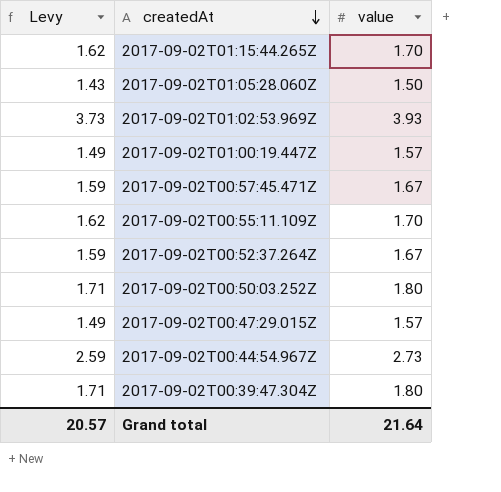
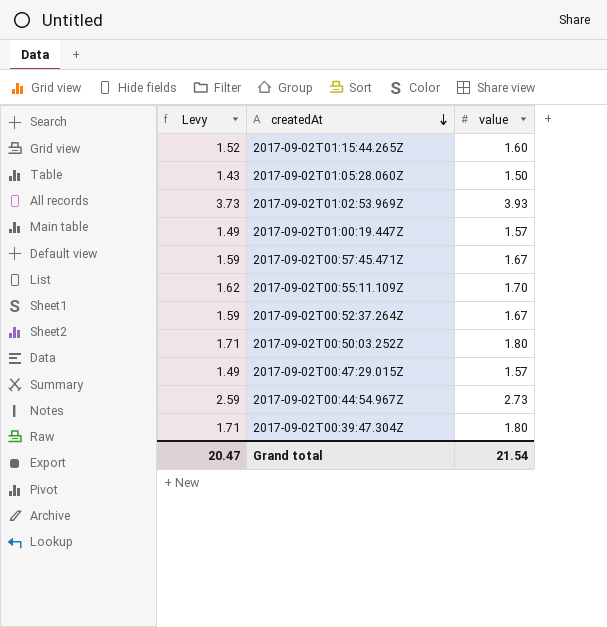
2017-09-02T01:15:44.265Z | Levy: 1.62 -> 1.52
2017-09-02T01:15:44.265Z | value: 1.70 -> 1.60
Grand total | Levy: 20.57 -> 20.47
Grand total | value: 21.64 -> 21.54

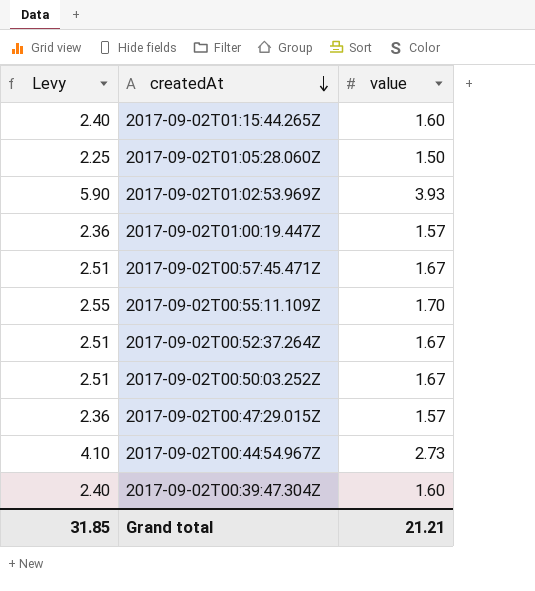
column Levy | formula: [value] * 0.95 -> [value] * 1.5
2017-09-02T00:50:03.252Z | value: 1.80 -> 1.67
2017-09-02T00:39:47.304Z | value: 1.80 -> 1.60
Grand total | Levy: 20.47 -> 31.85
Grand total | value: 21.54 -> 21.21

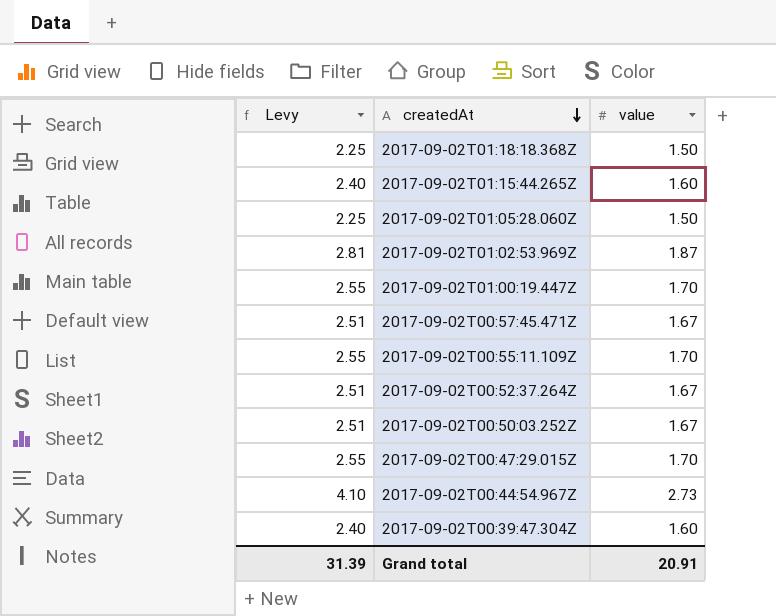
row 2017-09-02T01:18:18.368Z: none -> 2.25 | 1.50
2017-09-02T01:02:53.969Z | Levy: 5.90 -> 2.81
2017-09-02T01:02:53.969Z | value: 3.93 -> 1.87
2017-09-02T01:00:19.447Z | Levy: 2.36 -> 2.55
2017-09-02T01:00:19.447Z | value: 1.57 -> 1.70
2017-09-02T00:47:29.015Z | Levy: 2.36 -> 2.55
2017-09-02T00:47:29.015Z | value: 1.57 -> 1.70
Grand total | Levy: 31.85 -> 31.39
Grand total | value: 21.21 -> 20.91

